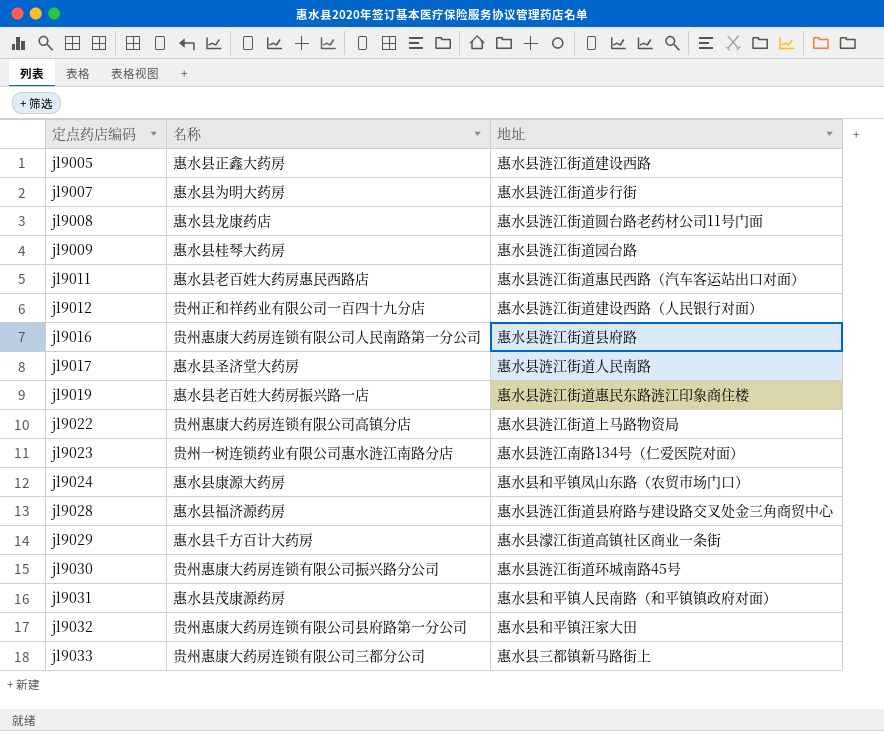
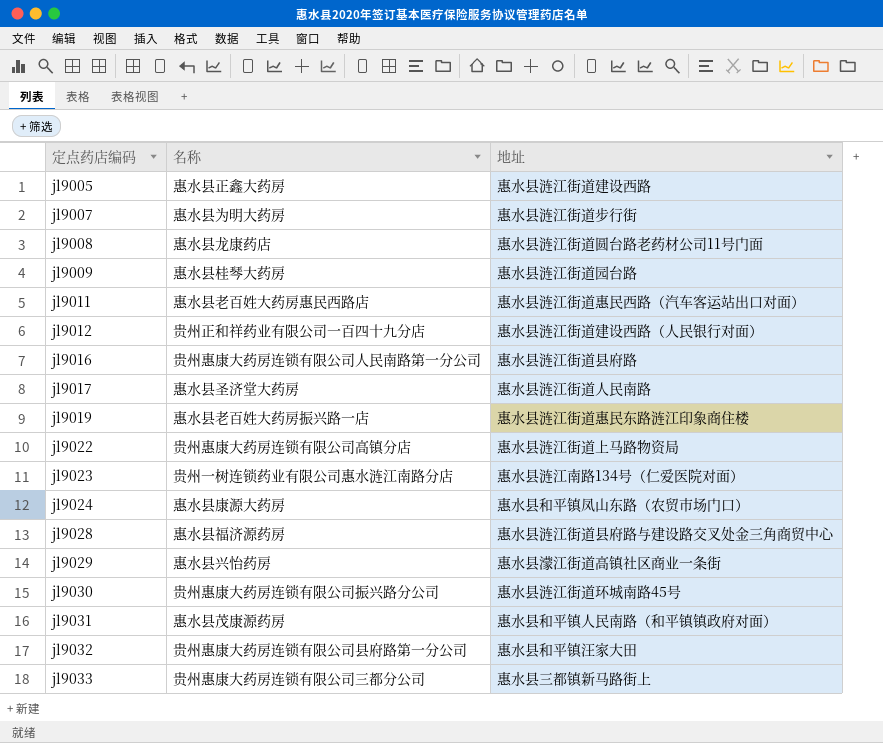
jl9029 | 名称: 惠水县千方百计大药房 -> 惠水县兴怡药房

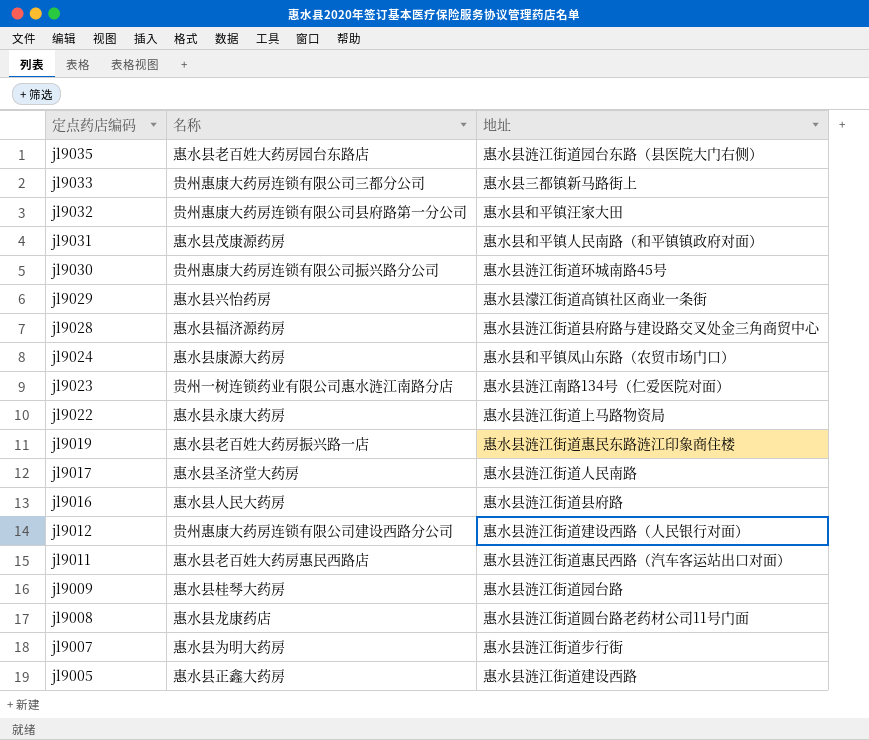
row order: 定点药店编码 ascending -> 定点药店编码 descending
row jl9035: none -> 惠水县老百姓大药房园台东路店 | 惠水县涟江街道园台东路（县医院大门右侧）
jl9022 | 名称: 贵州惠康大药房连锁有限公司高镇分店 -> 惠水县永康大药房
jl9016 | 名称: 贵州惠康大药房连锁有限公司人民南路第一分公司 -> 惠水县人民大药房
jl9012 | 名称: 贵州正和祥药业有限公司一百四十九分店 -> 贵州惠康大药房连锁有限公司建设西路分公司

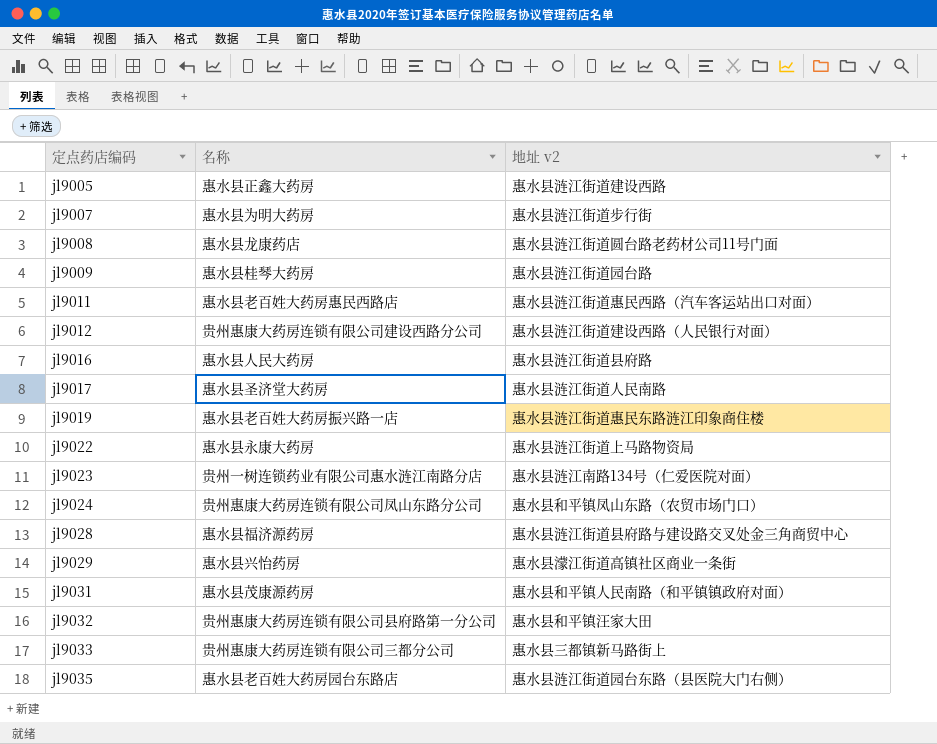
row order: 定点药店编码 descending -> 定点药店编码 ascending
column name: 地址 -> 地址 v2
row jl9030: 贵州惠康大药房连锁有限公司振兴路分公司 | 惠水县涟江街道环城南路45号 -> none
jl9024 | 名称: 惠水县康源大药房 -> 贵州惠康大药房连锁有限公司凤山东路分公司

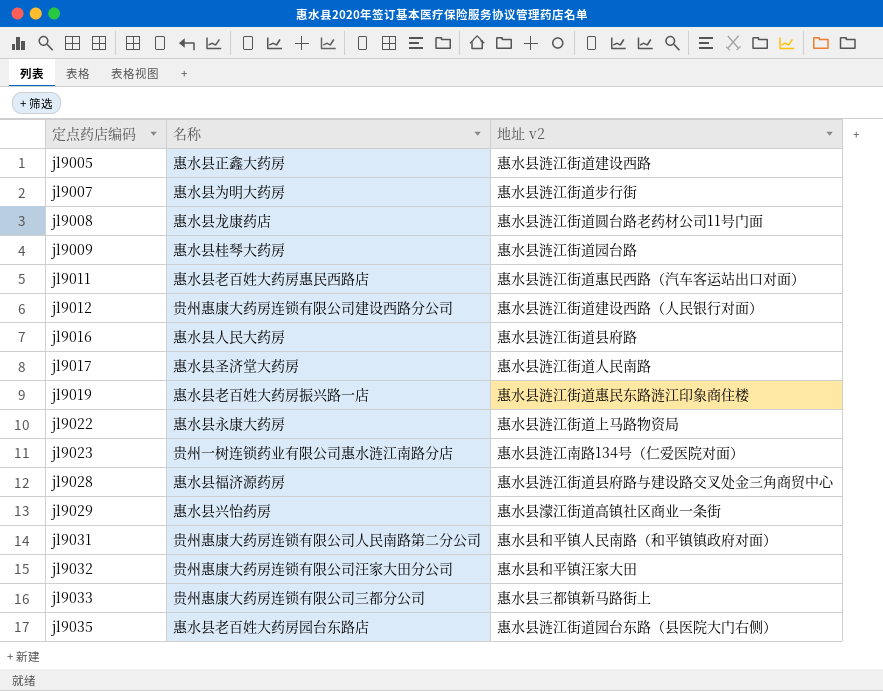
row jl9024: 贵州惠康大药房连锁有限公司凤山东路分公司 | 惠水县和平镇凤山东路（农贸市场门口） -> none
jl9031 | 名称: 惠水县茂康源药房 -> 贵州惠康大药房连锁有限公司人民南路第二分公司
jl9032 | 名称: 贵州惠康大药房连锁有限公司县府路第一分公司 -> 贵州惠康大药房连锁有限公司汪家大田分公司

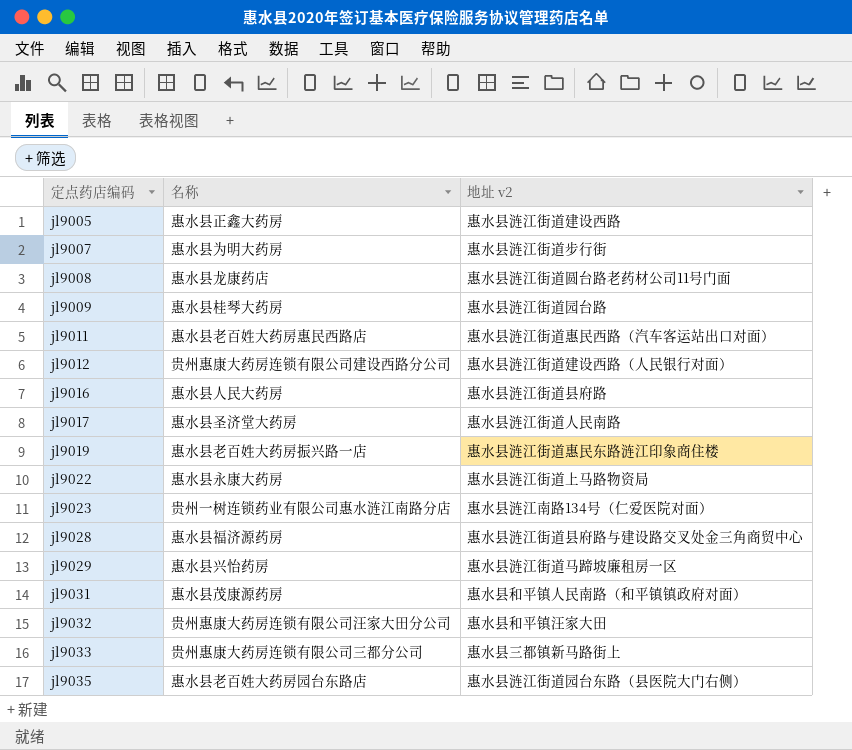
jl9029 | 地址 v2: 惠水县濛江街道高镇社区商业一条街 -> 惠水县涟江街道马蹄坡廉租房一区
jl9031 | 名称: 贵州惠康大药房连锁有限公司人民南路第二分公司 -> 惠水县茂康源药房

